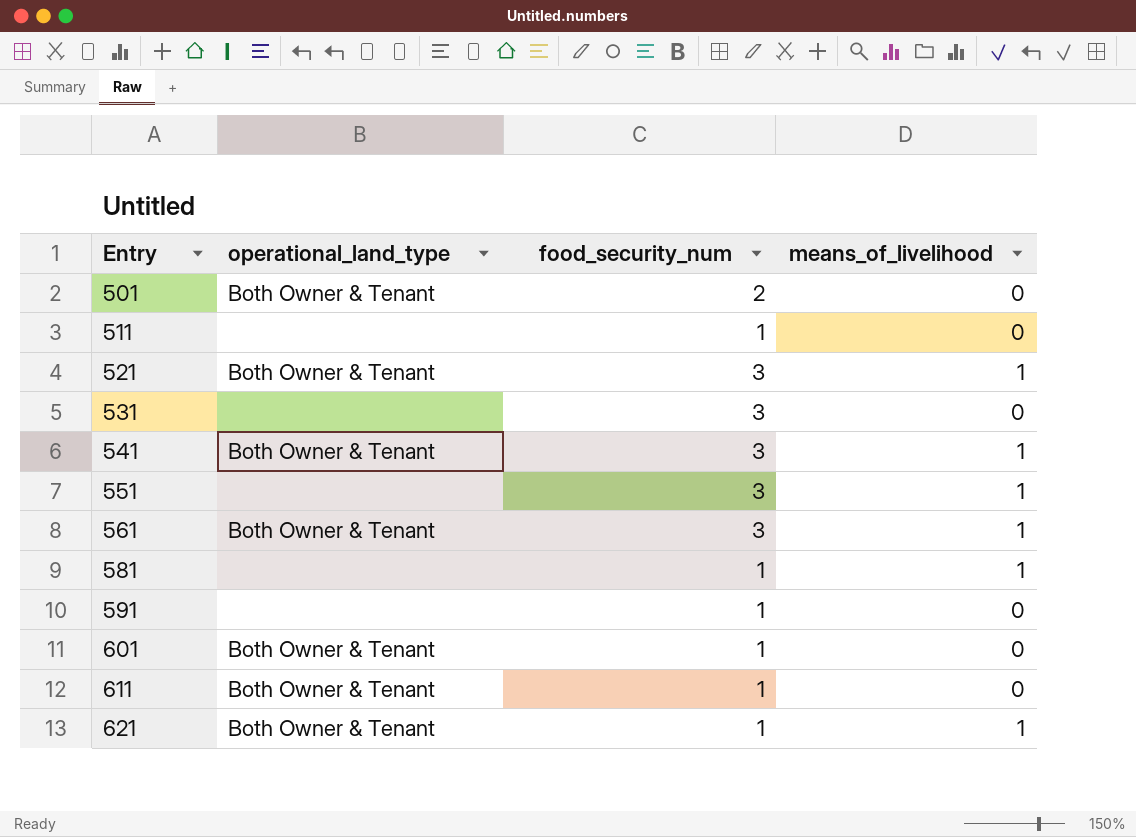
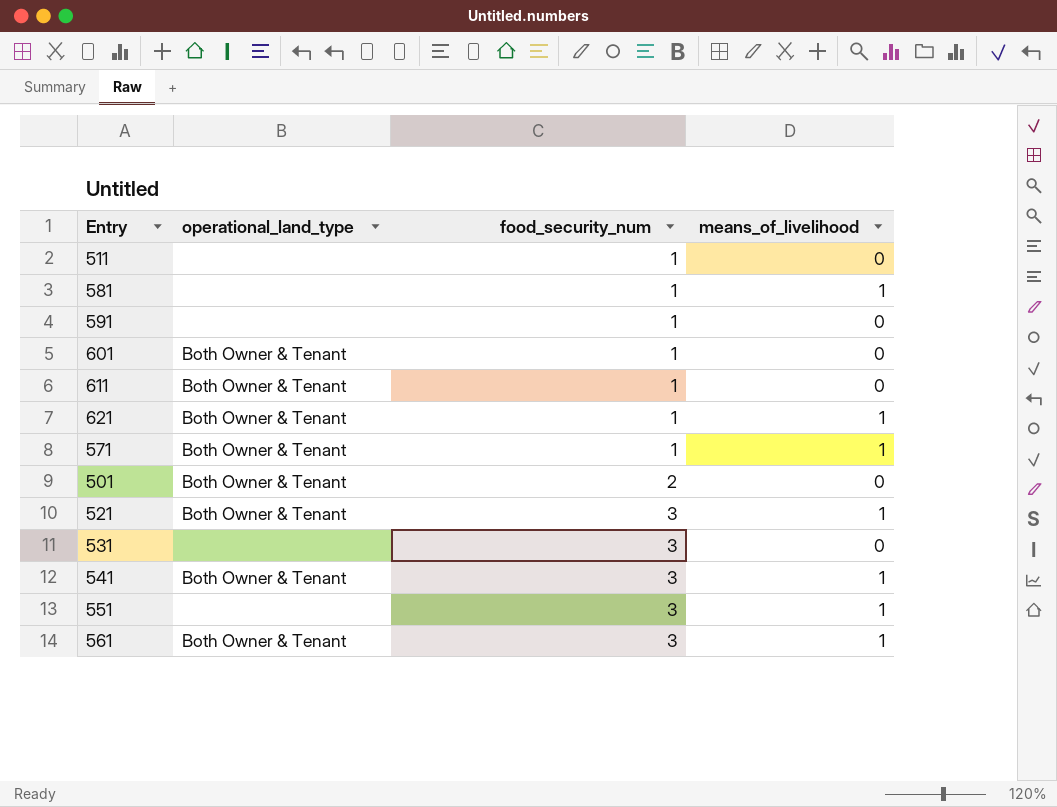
row order: Entry ascending -> food_security_num ascending
row 571: none -> Both Owner & Tenant | 1 | 1

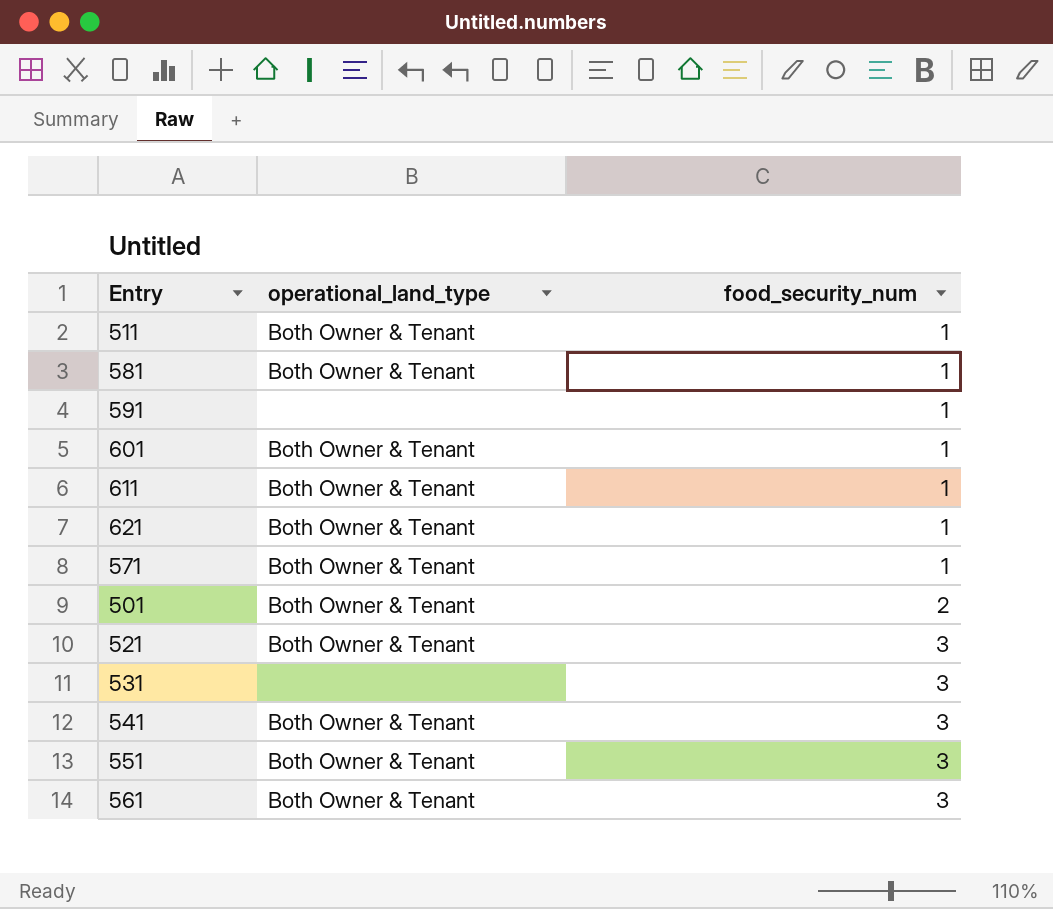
column means_of_livelihood | position: 4 -> none
511 | operational_land_type: none -> Both Owner & Tenant
581 | operational_land_type: none -> Both Owner & Tenant
551 | operational_land_type: none -> Both Owner & Tenant

